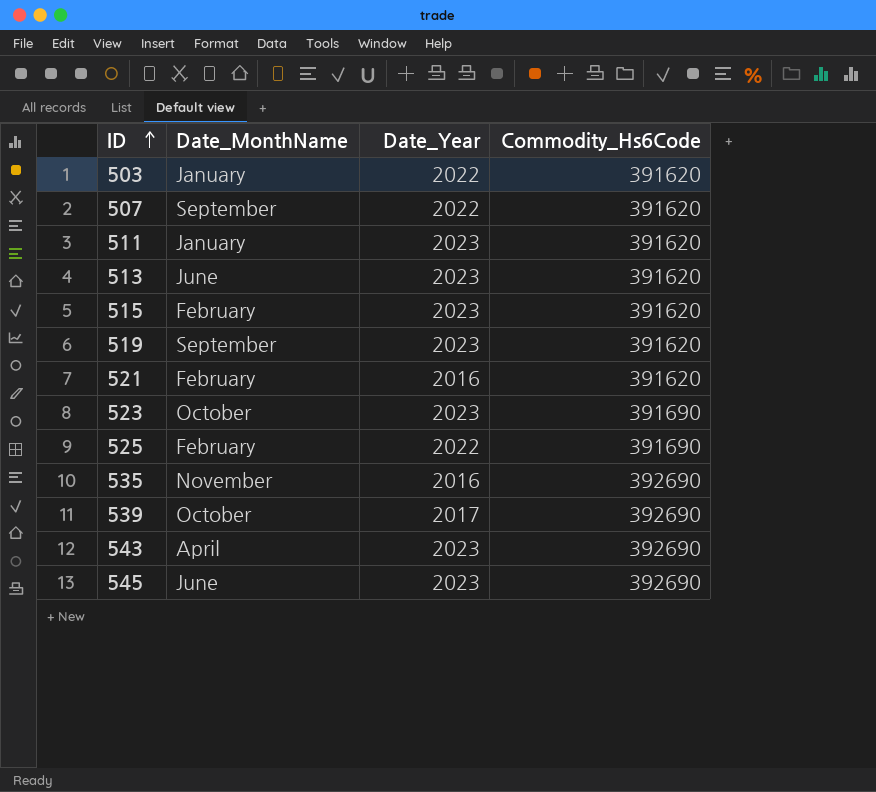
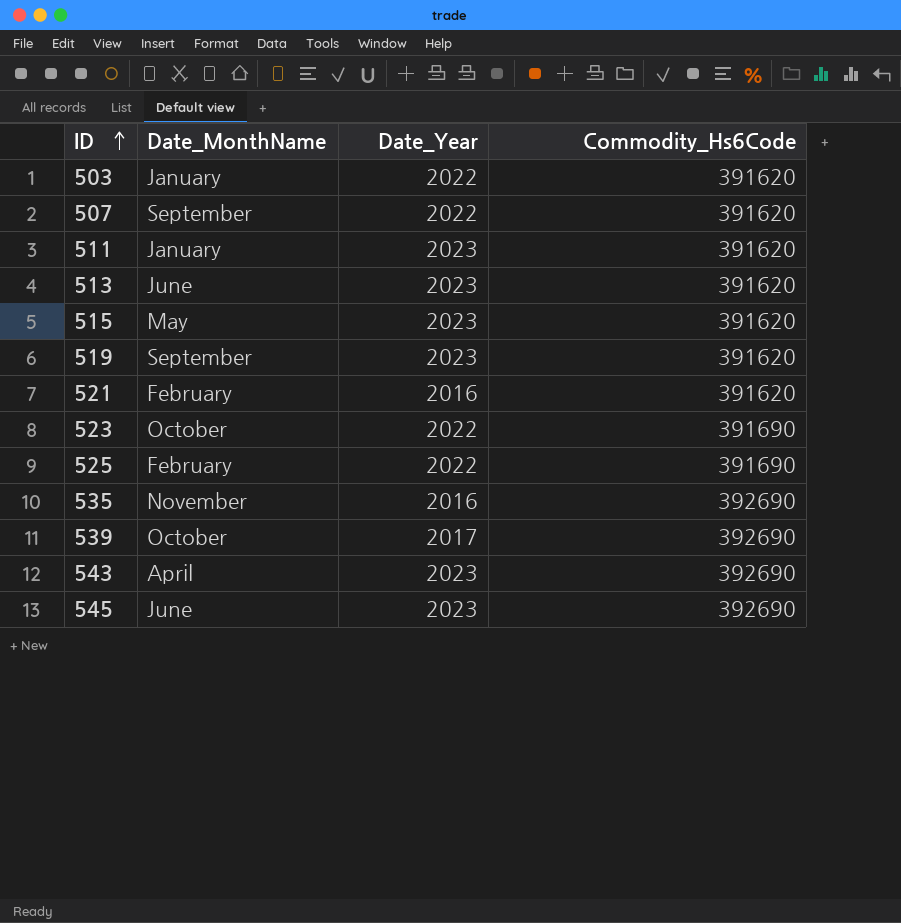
515 | Date_MonthName: February -> May
523 | Date_Year: 2023 -> 2022

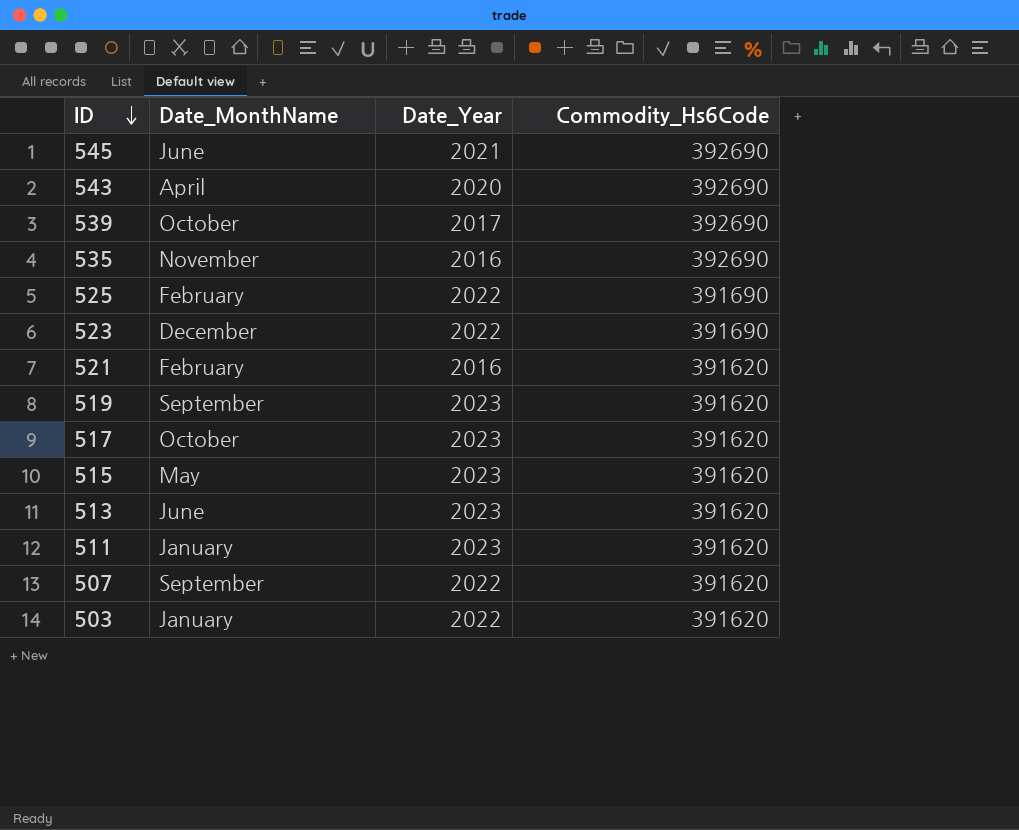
row order: ID ascending -> ID descending
545 | Date_Year: 2023 -> 2021
543 | Date_Year: 2023 -> 2020
523 | Date_MonthName: October -> December
row 517: none -> October | 2023 | 391620

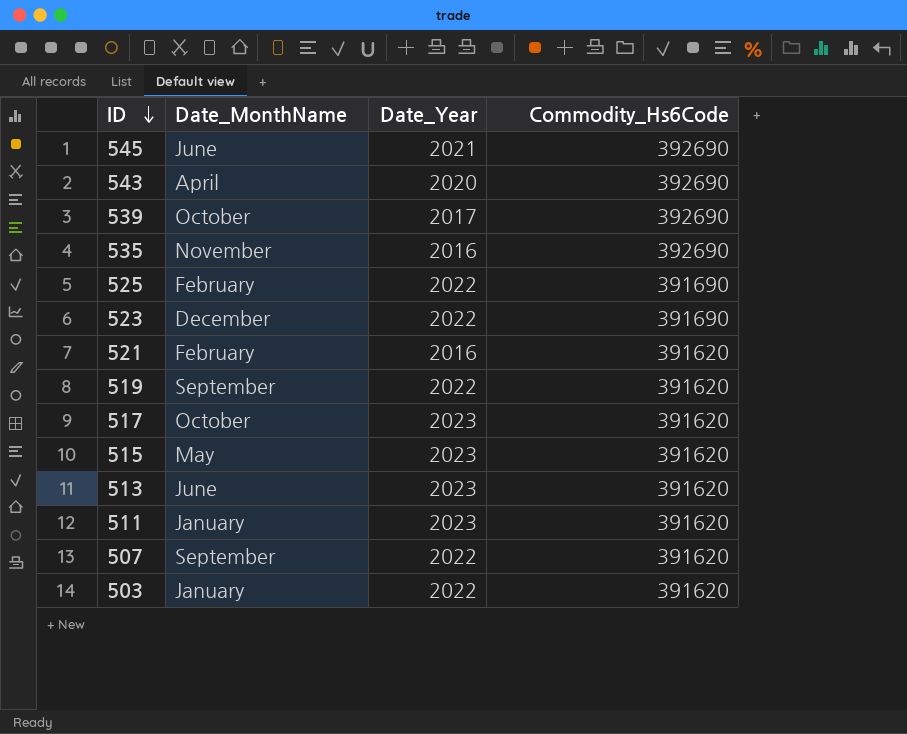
519 | Date_Year: 2023 -> 2022

